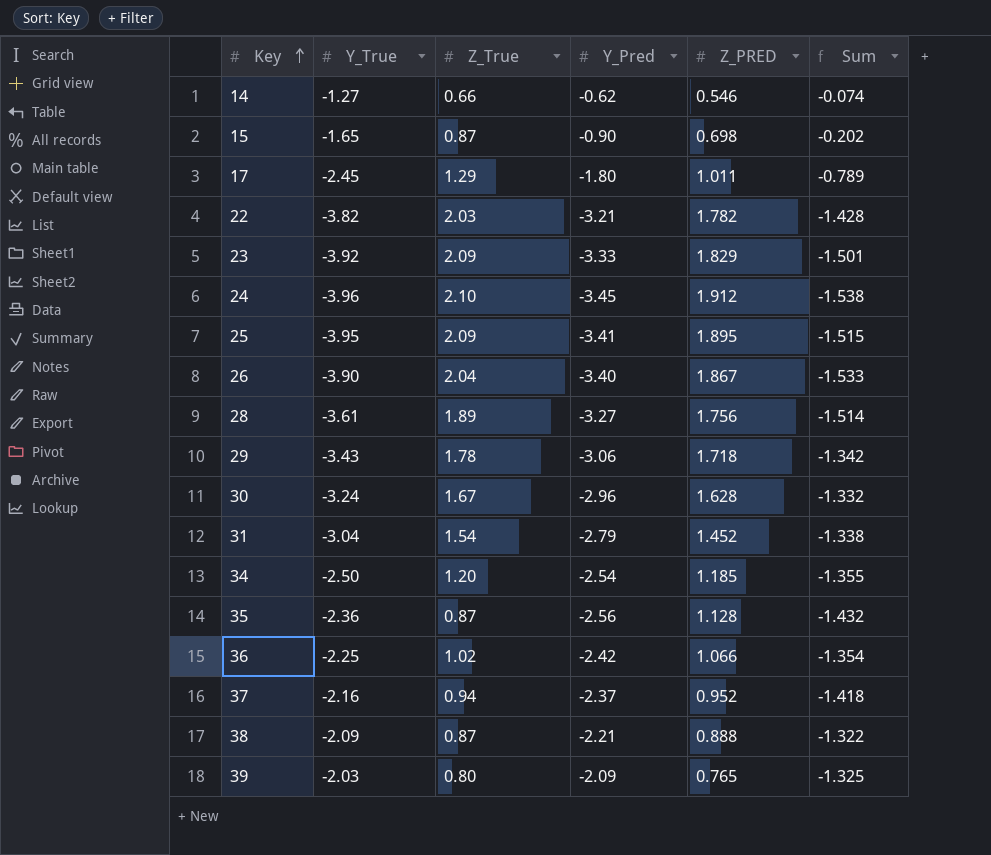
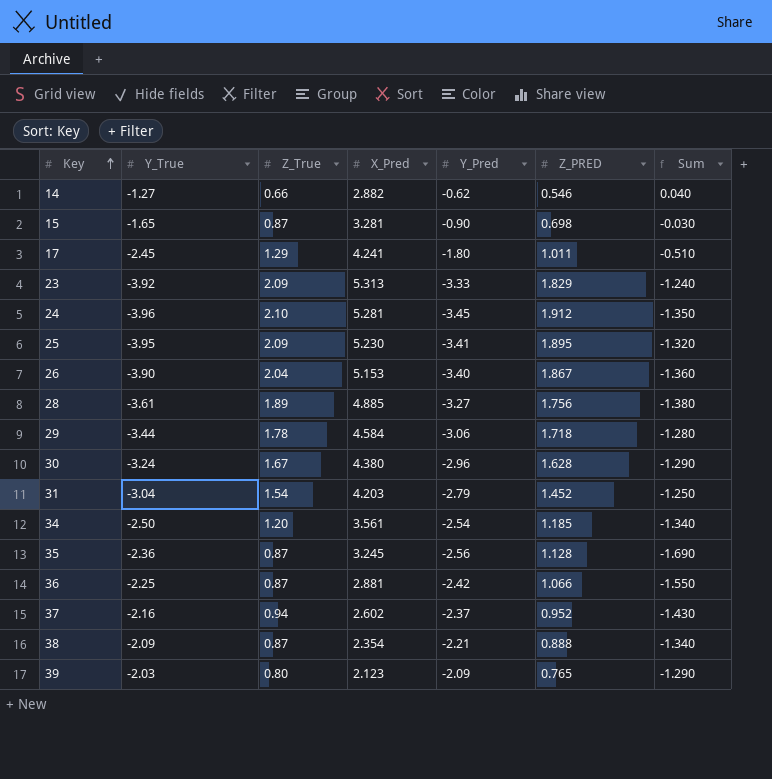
column X_Pred | position: none -> 4
column Sum | formula: [Y_Pred] + [Z_PRED] -> [Z_True] + [Y_Pred]
row 22: -3.82 | 2.03 | -3.21 | 1.782 | -1.428 -> none
29 | Y_True: -3.43 -> -3.44
36 | Z_True: 1.02 -> 0.87

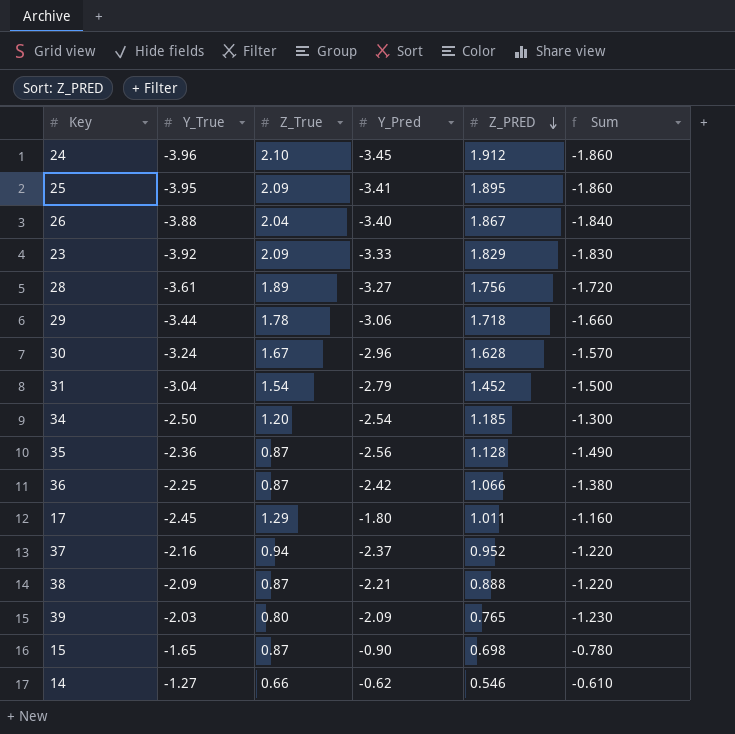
row order: Key ascending -> Z_PRED descending
column X_Pred | position: 4 -> none
column Sum | formula: [Z_True] + [Y_Pred] -> [Y_True] + [Z_True]
26 | Y_True: -3.90 -> -3.88

